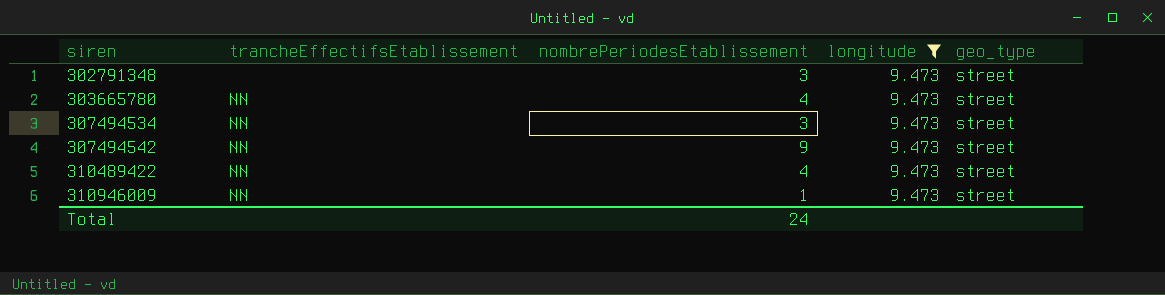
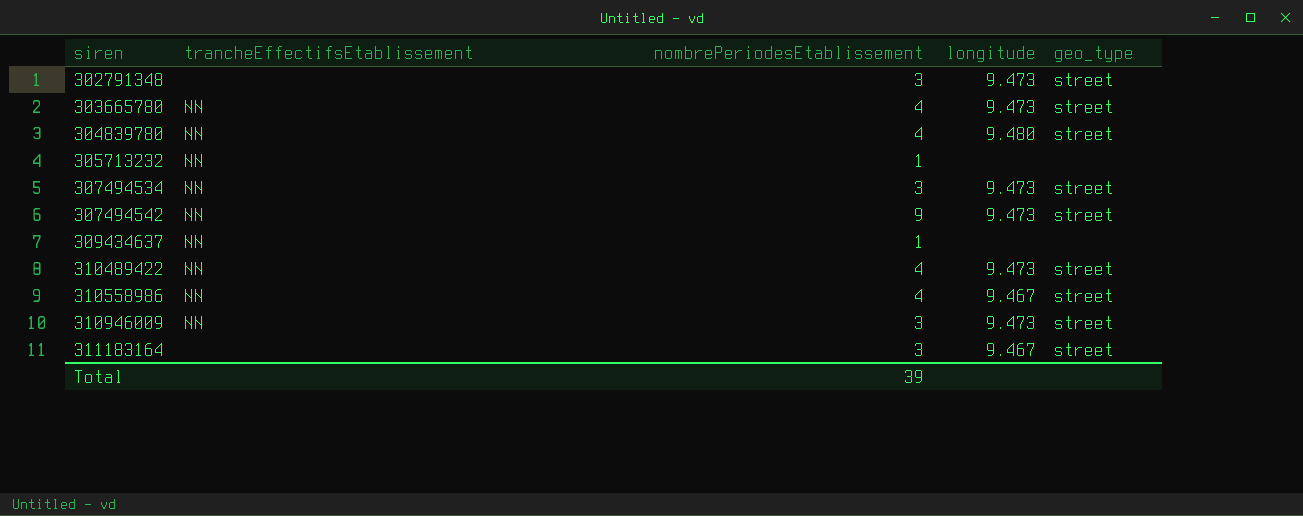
filter: longitude = 9.473 -> none
310946009 | nombrePeriodesEtablissement: 1 -> 3
Total | nombrePeriodesEtablissement: 24 -> 39

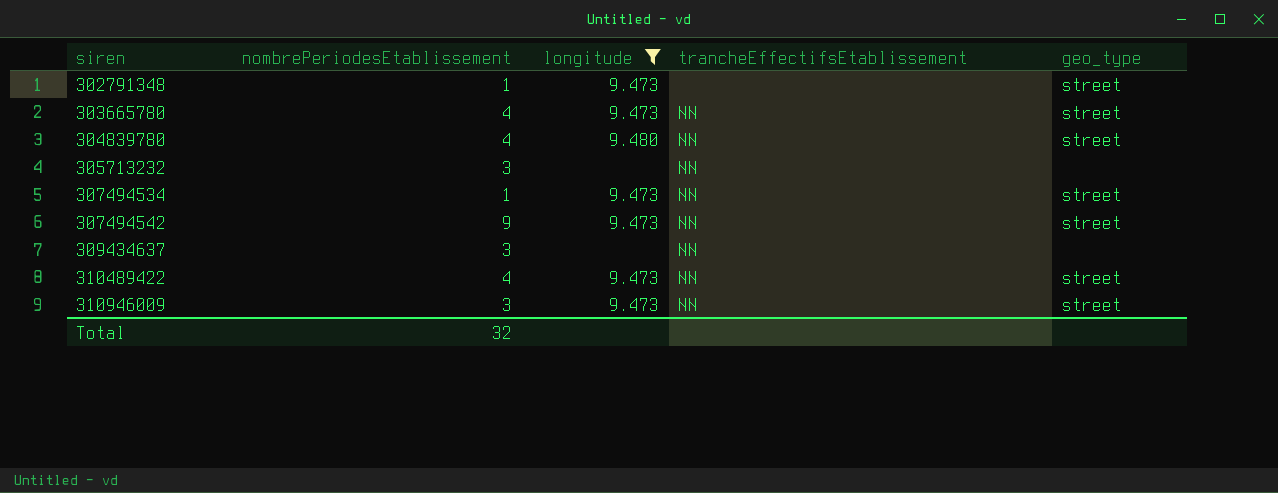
filter: none -> longitude != 9.467
column trancheEffectifsEtablissement | position: 2 -> 4
302791348 | nombrePeriodesEtablissement: 3 -> 1
305713232 | nombrePeriodesEtablissement: 1 -> 3
307494534 | nombrePeriodesEtablissement: 3 -> 1
309434637 | nombrePeriodesEtablissement: 1 -> 3
Total | nombrePeriodesEtablissement: 39 -> 32

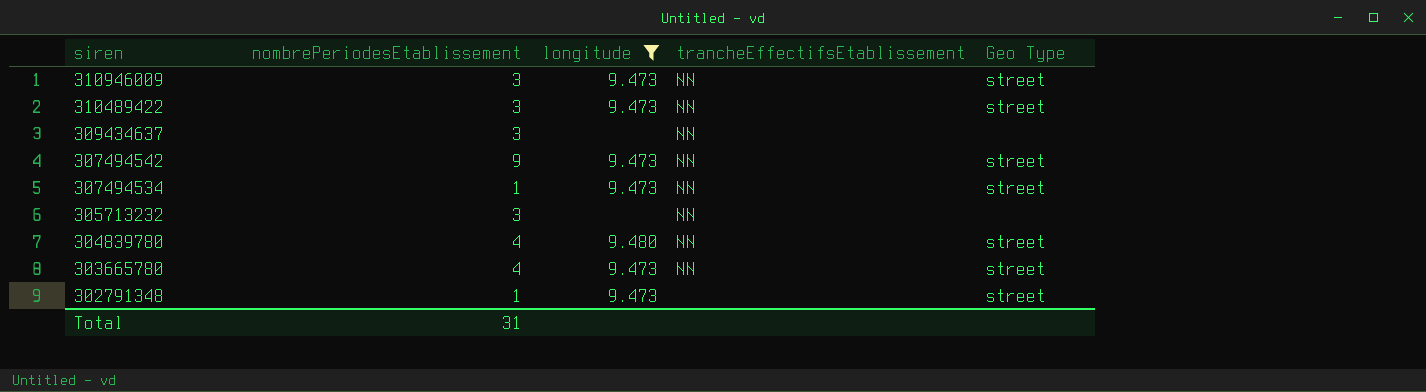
row order: siren ascending -> siren descending
column name: geo_type -> Geo Type
310489422 | nombrePeriodesEtablissement: 4 -> 3
Total | nombrePeriodesEtablissement: 32 -> 31

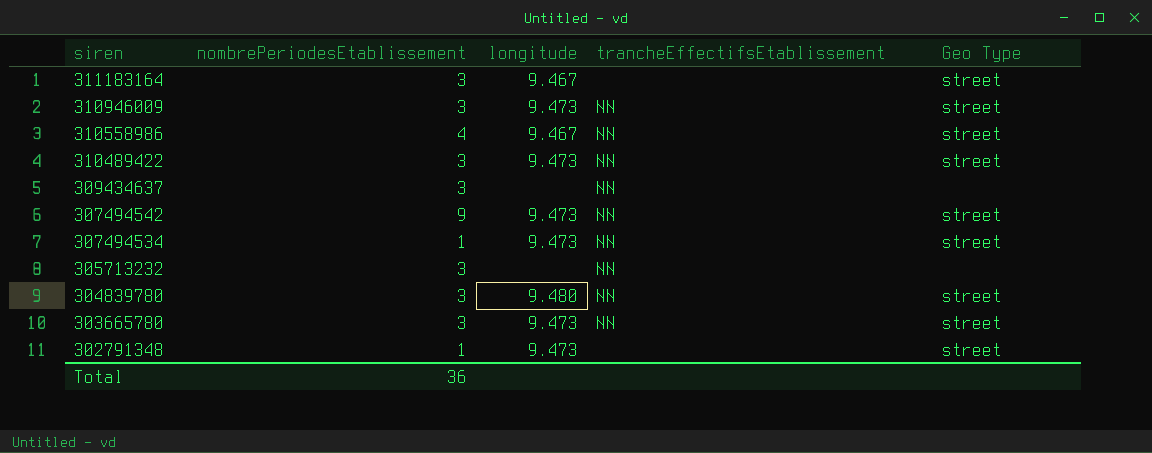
filter: longitude != 9.467 -> none
304839780 | nombrePeriodesEtablissement: 4 -> 3
303665780 | nombrePeriodesEtablissement: 4 -> 3
Total | nombrePeriodesEtablissement: 31 -> 36

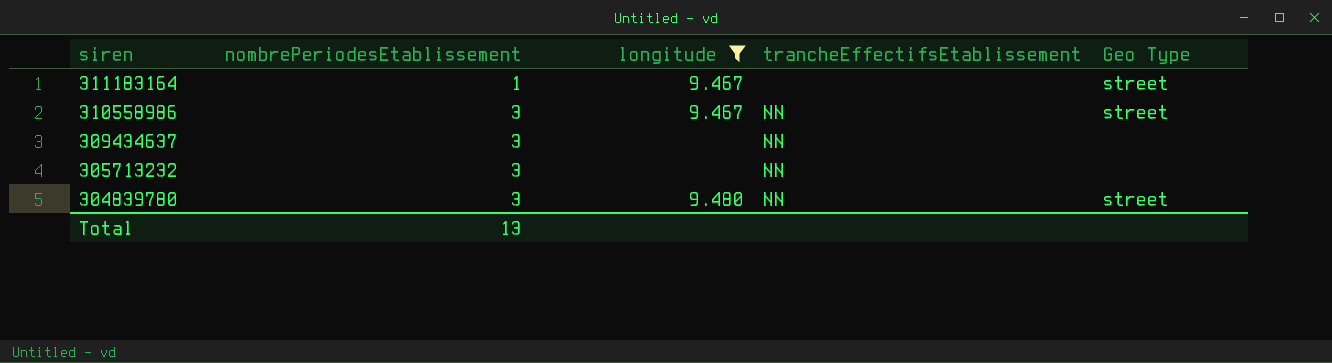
filter: none -> longitude != 9.473
311183164 | nombrePeriodesEtablissement: 3 -> 1
310558986 | nombrePeriodesEtablissement: 4 -> 3
Total | nombrePeriodesEtablissement: 36 -> 13

